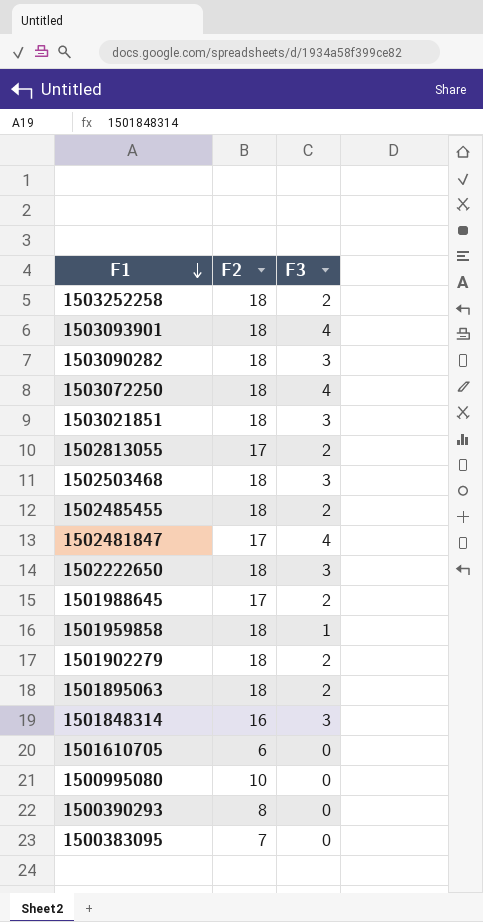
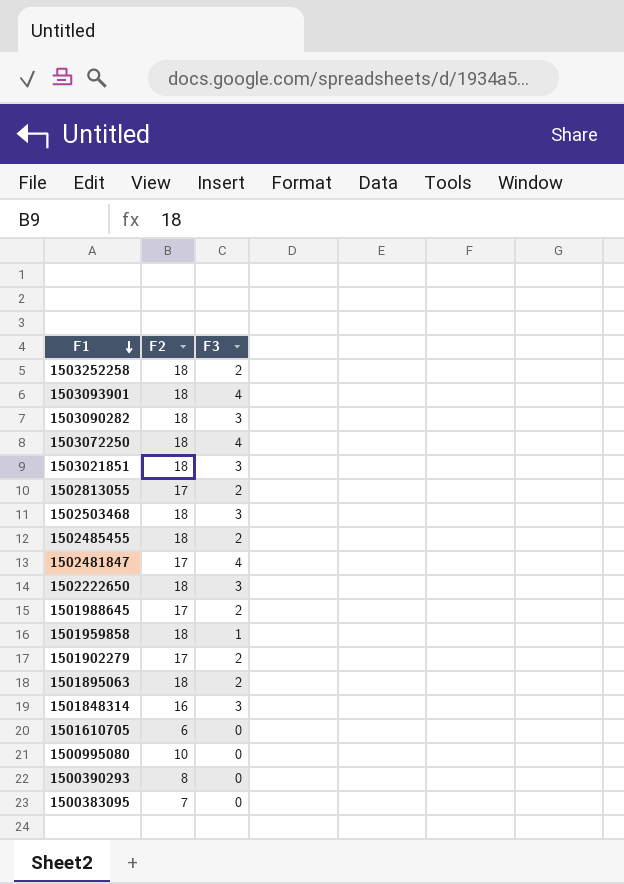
1501902279 | F2: 18 -> 17

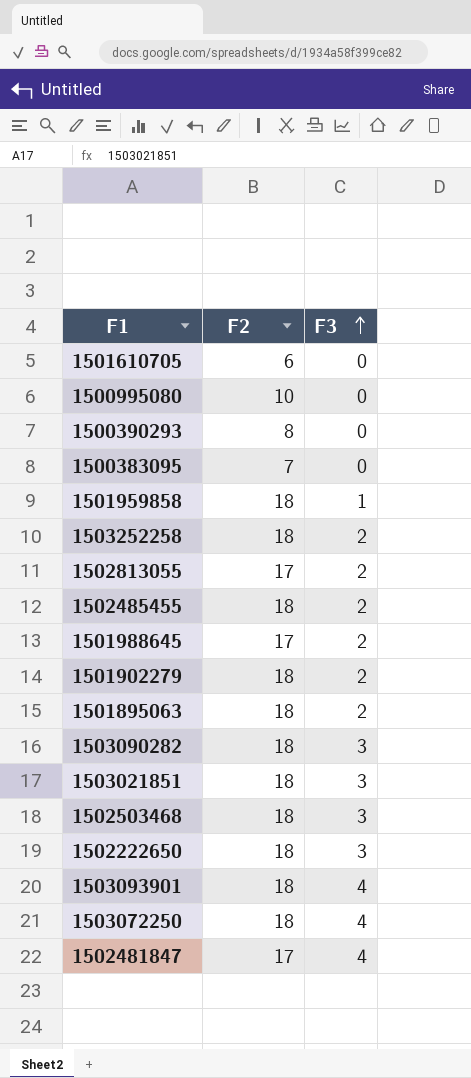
row order: F1 descending -> F3 ascending
row 1501848314: 16 | 3 -> none
1501902279 | F2: 17 -> 18

